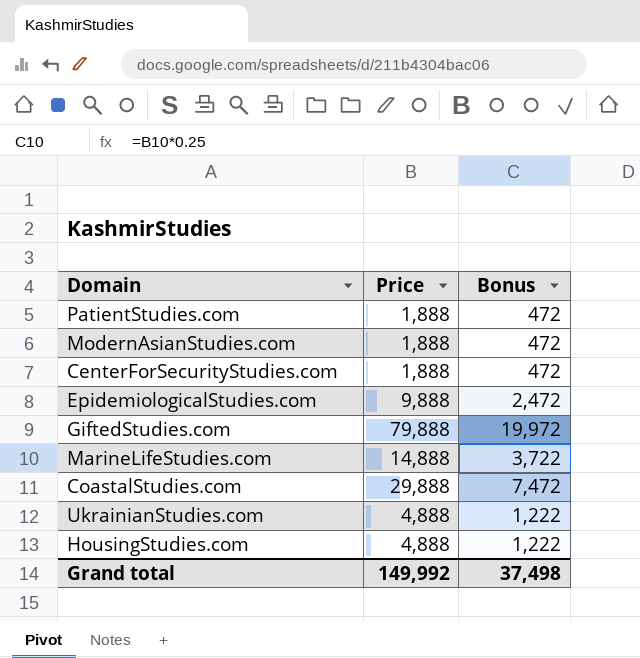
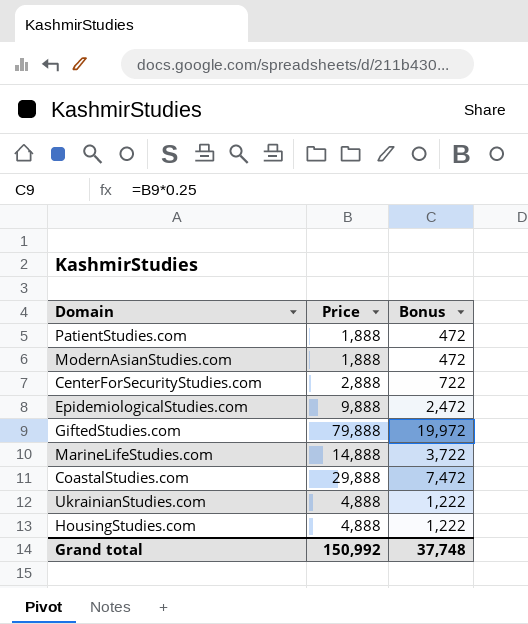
CenterForSecurityStudies.com | Price: 1,888 -> 2,888
CenterForSecurityStudies.com | Bonus: 472 -> 722
Grand total | Price: 149,992 -> 150,992
Grand total | Bonus: 37,498 -> 37,748

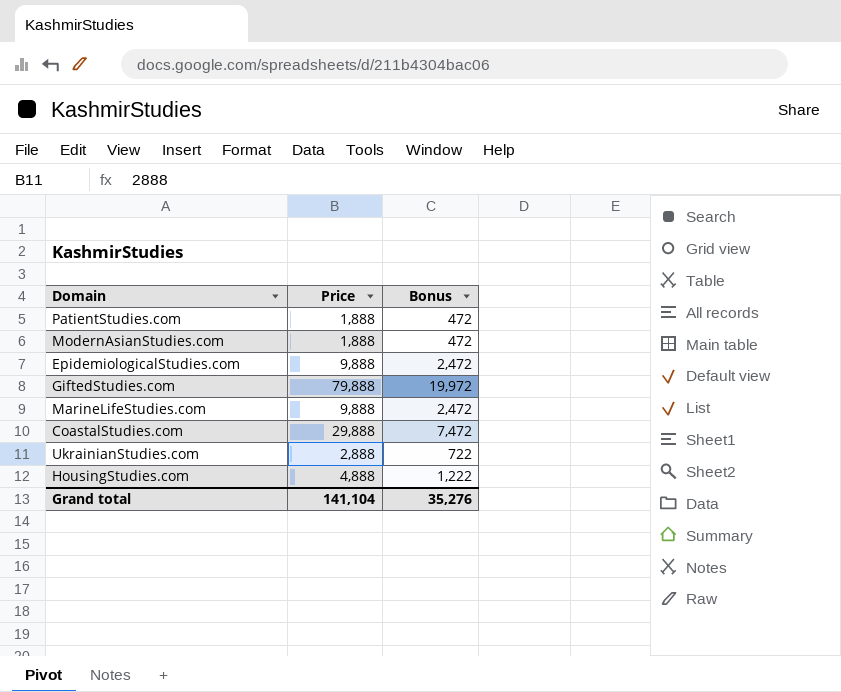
row CenterForSecurityStudies.com: 2,888 | 722 -> none
MarineLifeStudies.com | Price: 14,888 -> 9,888
MarineLifeStudies.com | Bonus: 3,722 -> 2,472
UkrainianStudies.com | Price: 4,888 -> 2,888
UkrainianStudies.com | Bonus: 1,222 -> 722
Grand total | Price: 150,992 -> 141,104
Grand total | Bonus: 37,748 -> 35,276

